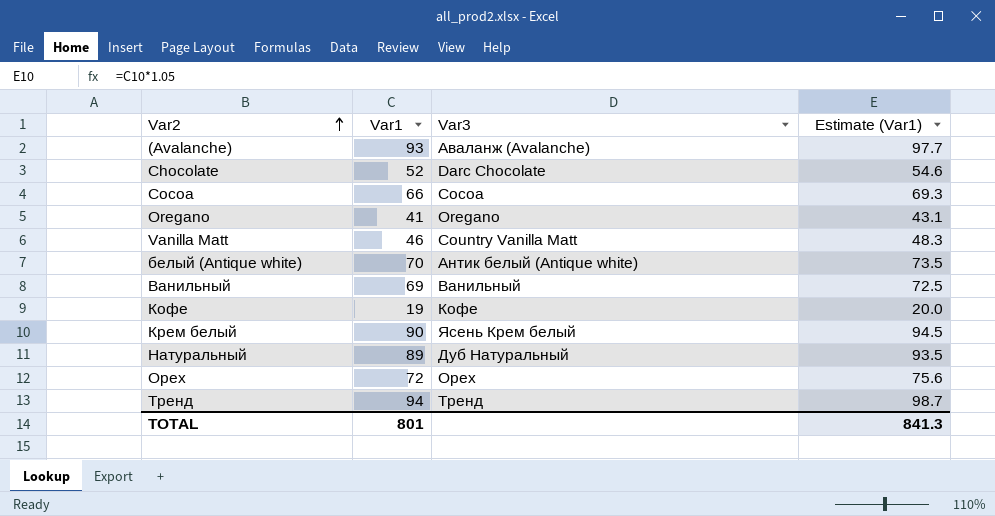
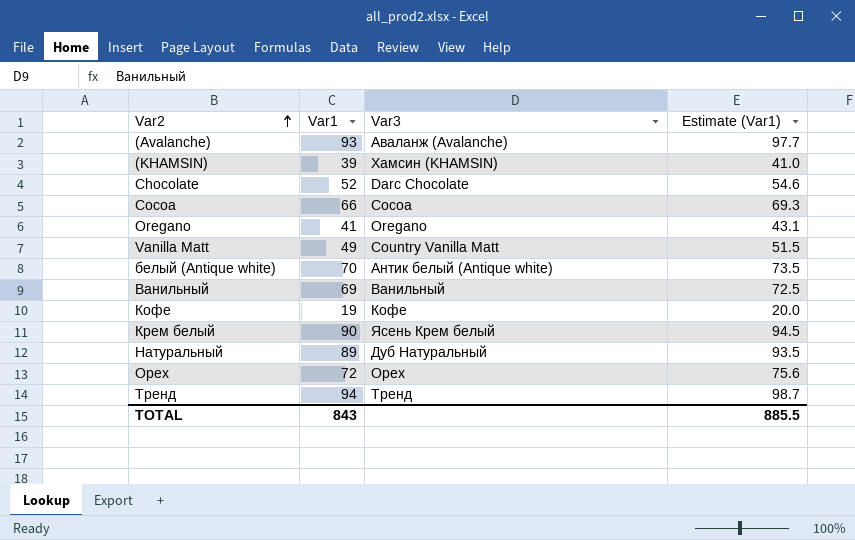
row (KHAMSIN): none -> 39 | Хамсин (KHAMSIN) | 41.0
Vanilla Matt | Var1: 46 -> 49
Vanilla Matt | Estimate (Var1): 48.3 -> 51.5
TOTAL | Var1: 801 -> 843
TOTAL | Estimate (Var1): 841.3 -> 885.5

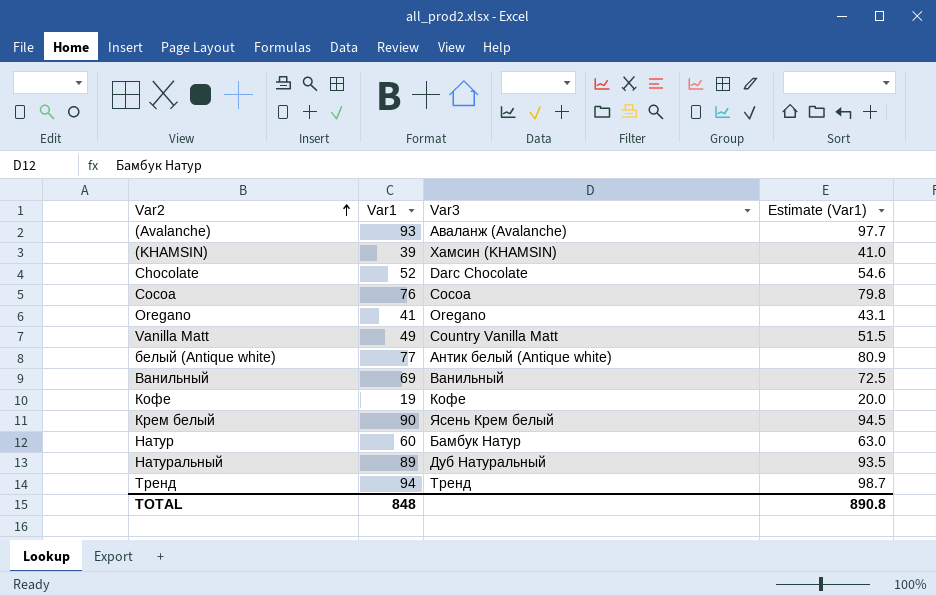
row Орех: 72 | Орех | 75.6 -> none
Cocoa | Var1: 66 -> 76
Cocoa | Estimate (Var1): 69.3 -> 79.8
белый (Antique white) | Var1: 70 -> 77
белый (Antique white) | Estimate (Var1): 73.5 -> 80.9
row Натур: none -> 60 | Бамбук Натур | 63.0
TOTAL | Var1: 843 -> 848
TOTAL | Estimate (Var1): 885.5 -> 890.8

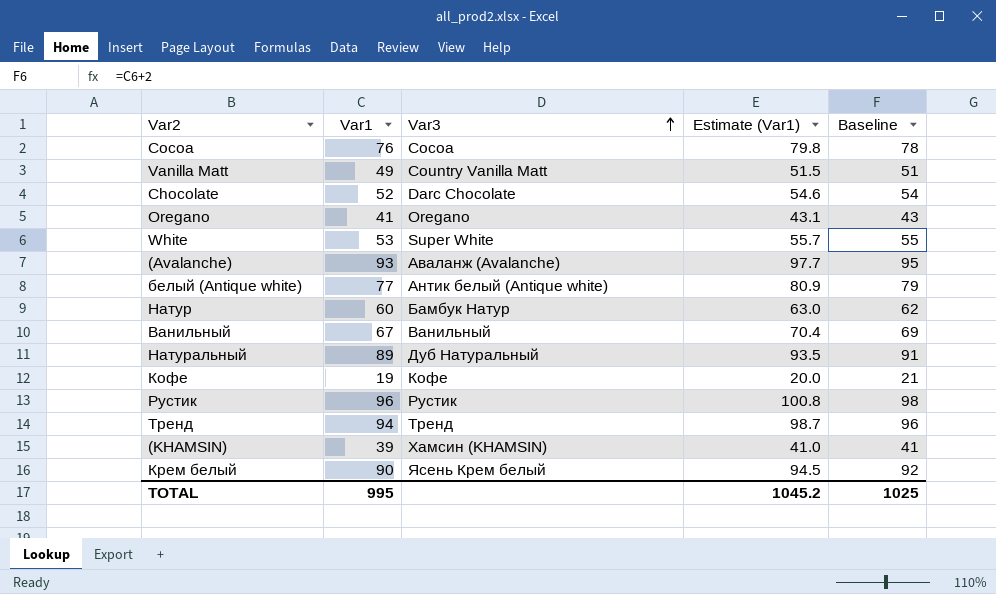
row order: Var2 ascending -> Var3 ascending
column Baseline | formula: none -> [Var1] + 2
row White: none -> 53 | Super White | 55.7 | 55
Ванильный | Var1: 69 -> 67
Ванильный | Estimate (Var1): 72.5 -> 70.4
row Рустик: none -> 96 | Рустик | 100.8 | 98
TOTAL | Var1: 848 -> 995
TOTAL | Estimate (Var1): 890.8 -> 1045.2

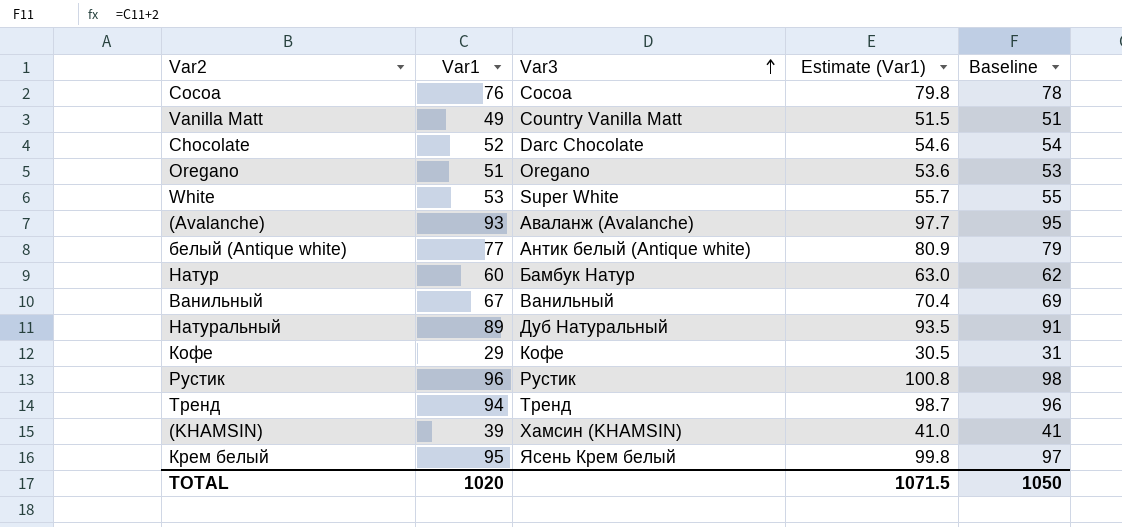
Oregano | Var1: 41 -> 51
Oregano | Estimate (Var1): 43.1 -> 53.6
Oregano | Baseline: 43 -> 53
Кофе | Var1: 19 -> 29
Кофе | Estimate (Var1): 20.0 -> 30.5
Кофе | Baseline: 21 -> 31
Крем белый | Var1: 90 -> 95
Крем белый | Estimate (Var1): 94.5 -> 99.8
Крем белый | Baseline: 92 -> 97
TOTAL | Var1: 995 -> 1020
TOTAL | Estimate (Var1): 1045.2 -> 1071.5
TOTAL | Baseline: 1025 -> 1050

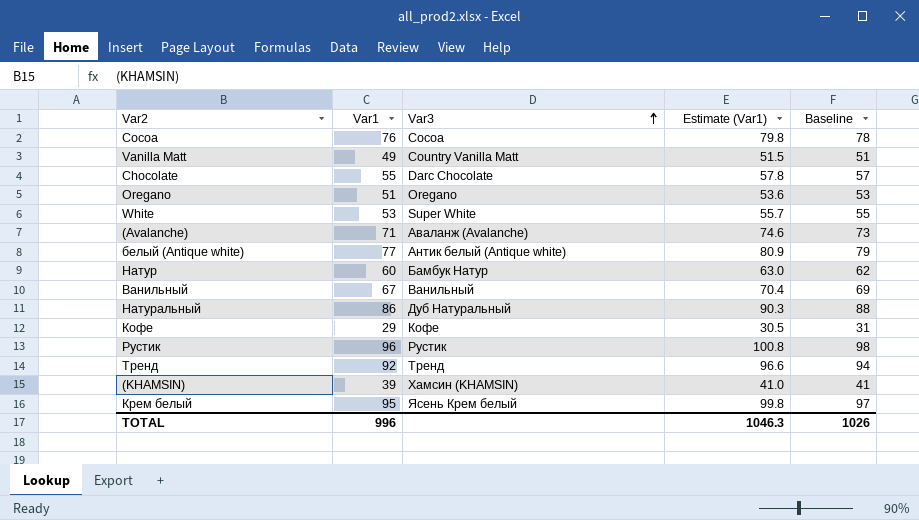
Chocolate | Var1: 52 -> 55
Chocolate | Estimate (Var1): 54.6 -> 57.8
Chocolate | Baseline: 54 -> 57
(Avalanche) | Var1: 93 -> 71
(Avalanche) | Estimate (Var1): 97.7 -> 74.6
(Avalanche) | Baseline: 95 -> 73
Натуральный | Var1: 89 -> 86
Натуральный | Estimate (Var1): 93.5 -> 90.3
Натуральный | Baseline: 91 -> 88
Тренд | Var1: 94 -> 92
Тренд | Estimate (Var1): 98.7 -> 96.6
Тренд | Baseline: 96 -> 94
TOTAL | Var1: 1020 -> 996
TOTAL | Estimate (Var1): 1071.5 -> 1046.3
TOTAL | Baseline: 1050 -> 1026

